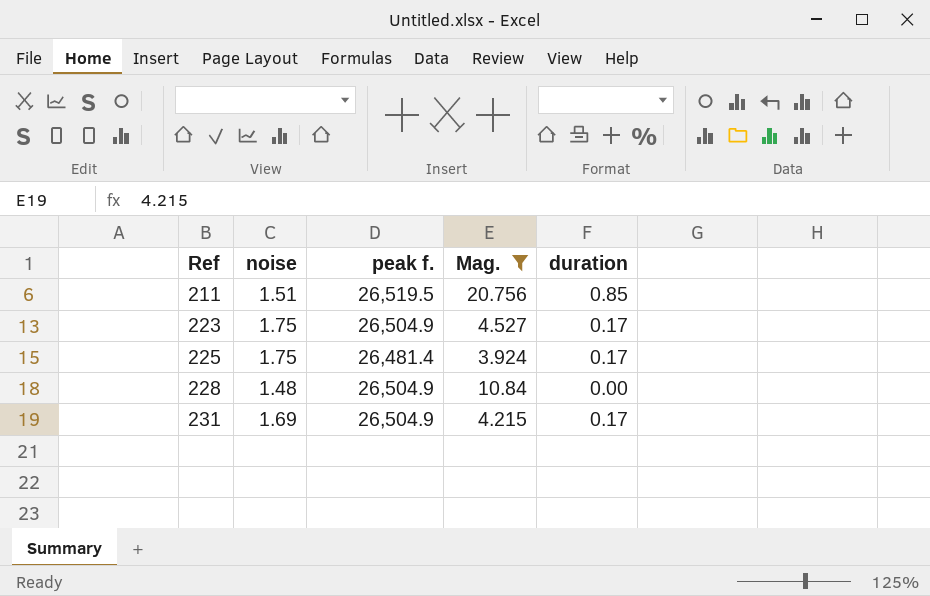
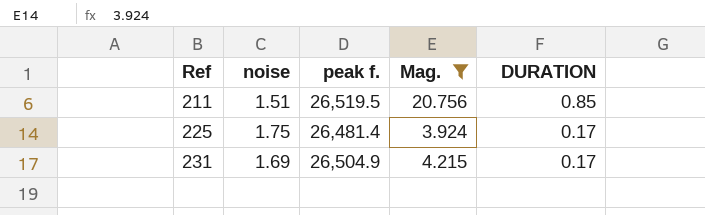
column name: duration -> DURATION
row 223: 1.75 | 26,504.9 | 4.527 | 0.17 -> none
row 228: 1.48 | 26,504.9 | 10.84 | 0.00 -> none

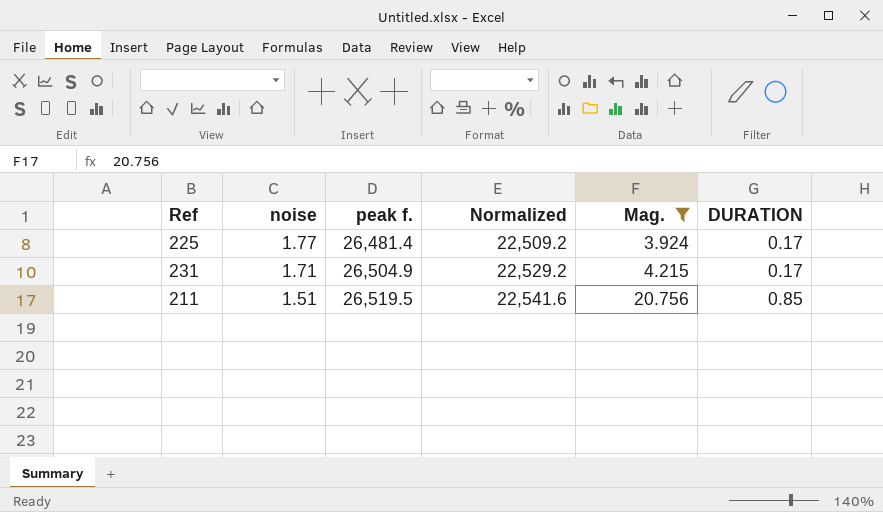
row order: Ref ascending -> noise descending
column Normalized | formula: none -> [peak f.] * 0.85
225 | noise: 1.75 -> 1.77
231 | noise: 1.69 -> 1.71

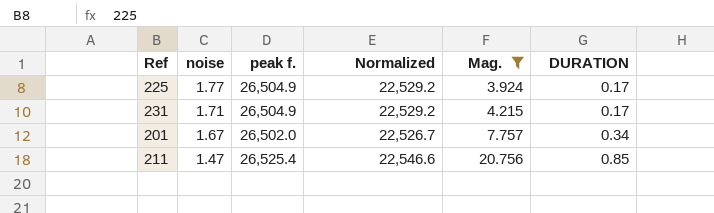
225 | peak f.: 26,481.4 -> 26,504.9
225 | Normalized: 22,509.2 -> 22,529.2
row 201: none -> 1.67 | 26,502.0 | 22,526.7 | 7.757 | 0.34
211 | noise: 1.51 -> 1.47
211 | peak f.: 26,519.5 -> 26,525.4
211 | Normalized: 22,541.6 -> 22,546.6

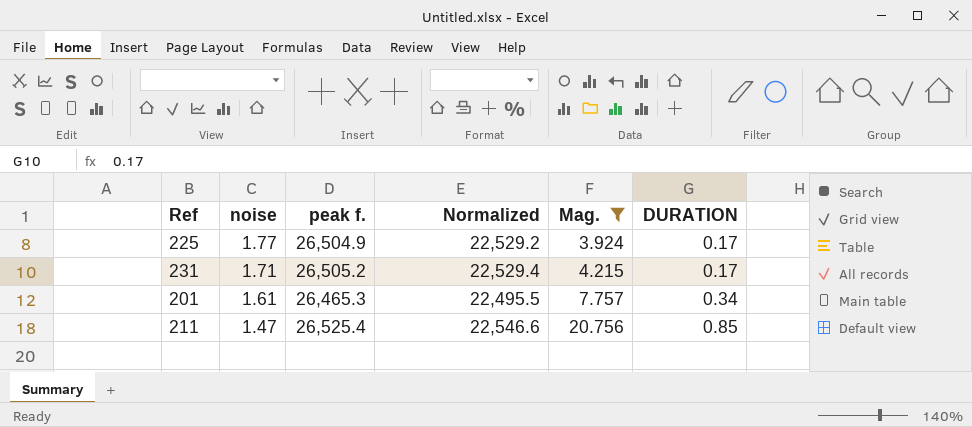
231 | peak f.: 26,504.9 -> 26,505.2
231 | Normalized: 22,529.2 -> 22,529.4
201 | noise: 1.67 -> 1.61
201 | peak f.: 26,502.0 -> 26,465.3
201 | Normalized: 22,526.7 -> 22,495.5

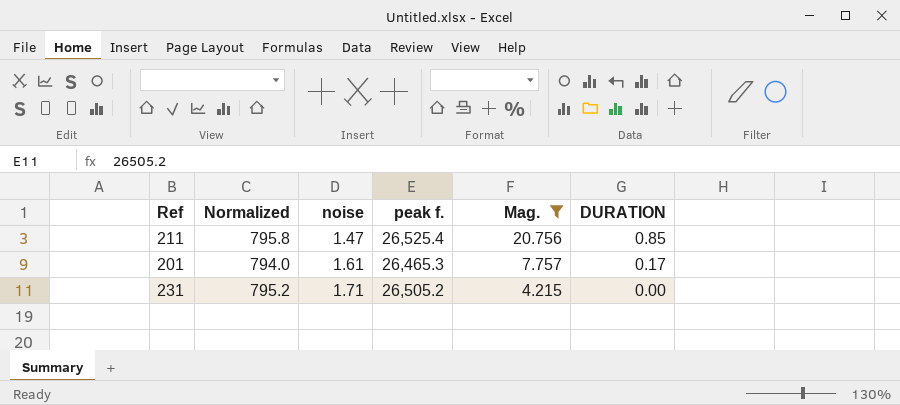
row order: noise descending -> noise ascending
column Normalized | formula: [peak f.] * 0.85 -> [peak f.] * 0.03
column Normalized | position: 4 -> 2
row 225: 1.77 | 26,504.9 | 22,529.2 | 3.924 | 0.17 -> none
201 | DURATION: 0.34 -> 0.17
231 | DURATION: 0.17 -> 0.00

